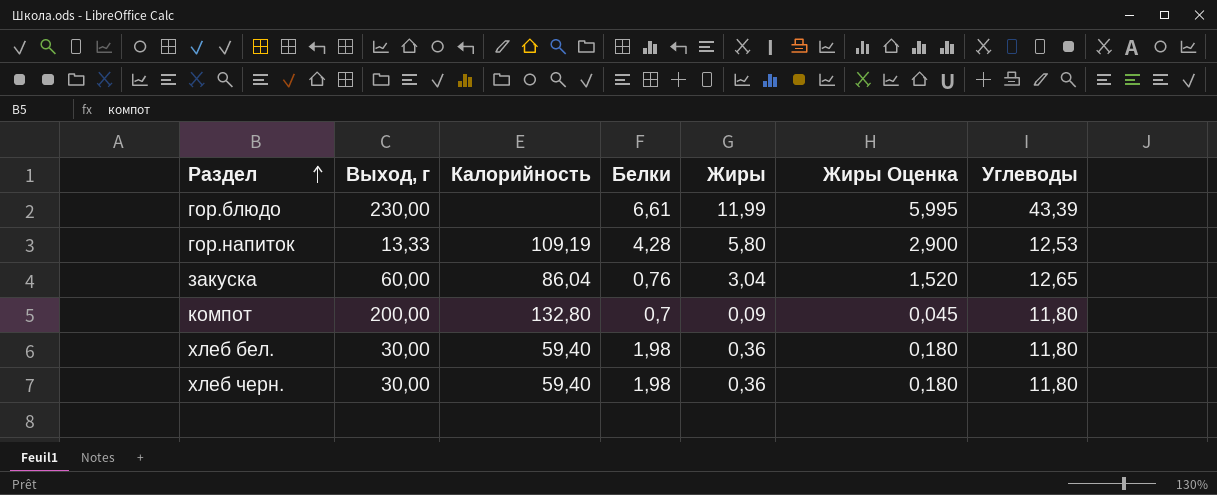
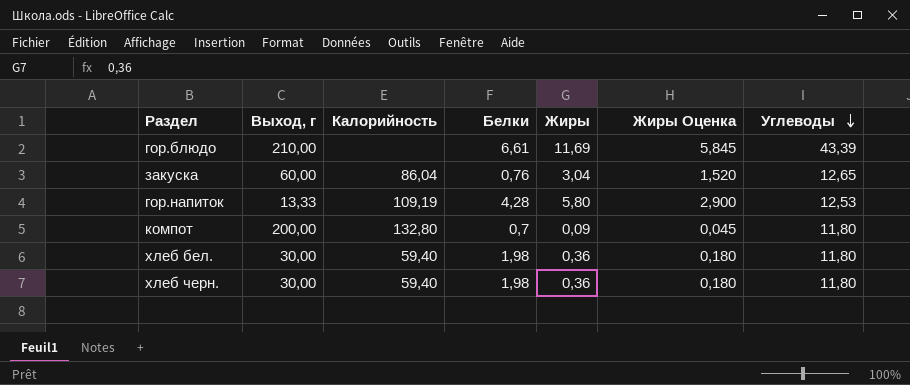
row order: Раздел ascending -> Углеводы descending
гор.блюдо | Выход, г: 230,00 -> 210,00
гор.блюдо | Жиры: 11,99 -> 11,69
гор.блюдо | Жиры Оценка: 5,995 -> 5,845

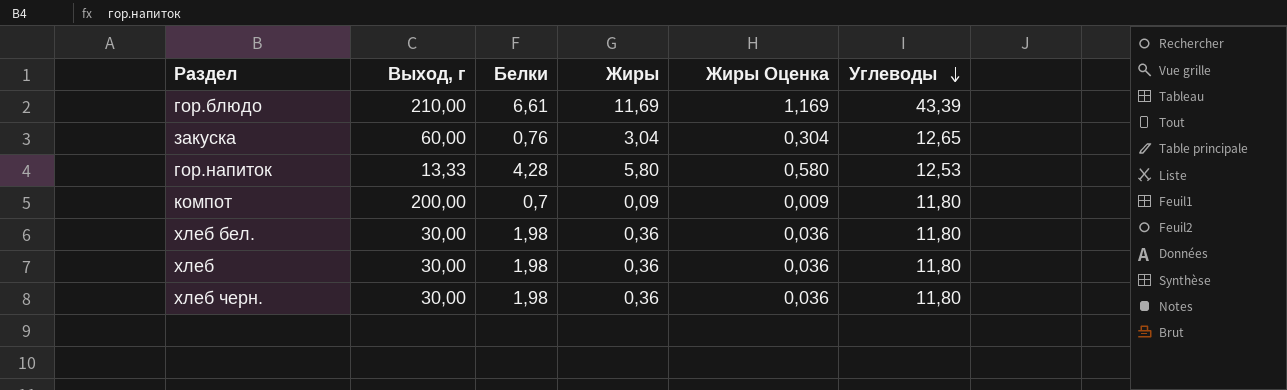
column Калорийность | position: 3 -> none
column Жиры Оценка | formula: [Жиры] * 0,5 -> [Жиры] * 0,1
row хлеб: none -> 30,00 | 1,98 | 0,36 | 0,036 | 11,80

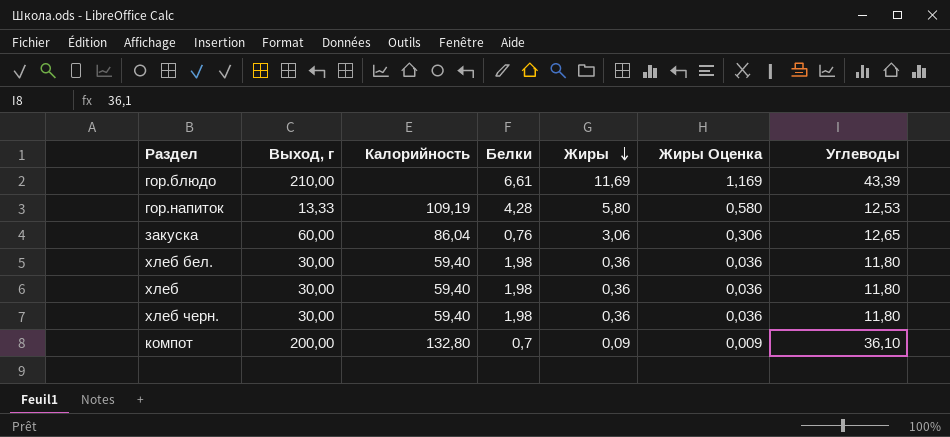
row order: Углеводы descending -> Жиры descending
column Калорийность | position: none -> 3
закуска | Жиры: 3,04 -> 3,06
закуска | Жиры Оценка: 0,304 -> 0,306
компот | Углеводы: 11,80 -> 36,10

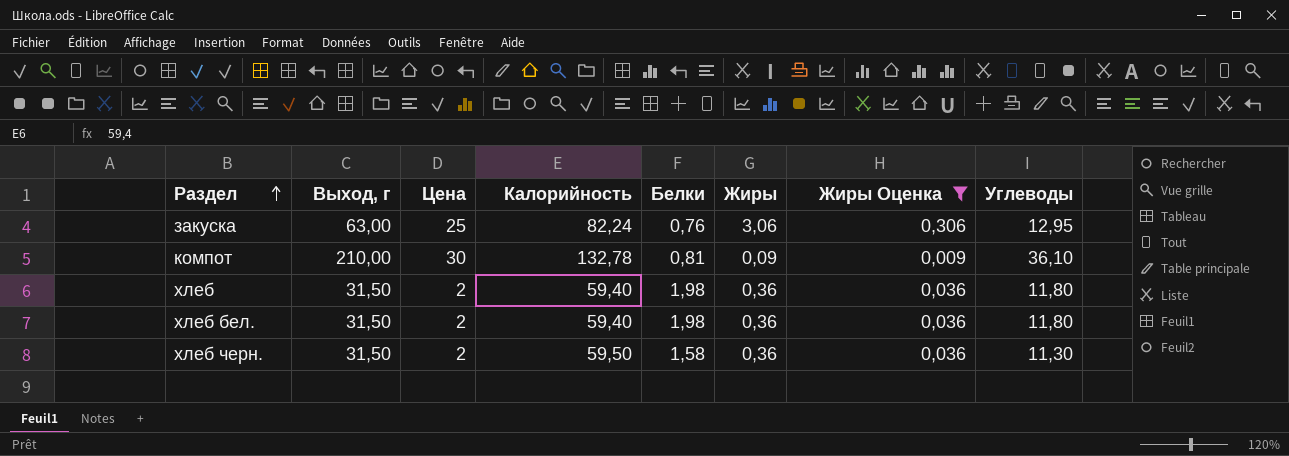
filter: none -> Жиры Оценка <= 0,306
row order: Жиры descending -> Раздел ascending
column Цена | position: none -> 3
закуска | Выход, г: 60,00 -> 63,00
закуска | Калорийность: 86,04 -> 82,24
закуска | Углеводы: 12,65 -> 12,95
компот | Выход, г: 200,00 -> 210,00
компот | Калорийность: 132,80 -> 132,78
компот | Белки: 0,7 -> 0,81
хлеб | Выход, г: 30,00 -> 31,50
хлеб бел. | Выход, г: 30,00 -> 31,50
хлеб черн. | Выход, г: 30,00 -> 31,50
хлеб черн. | Калорийность: 59,40 -> 59,50
хлеб черн. | Белки: 1,98 -> 1,58
хлеб черн. | Углеводы: 11,80 -> 11,30

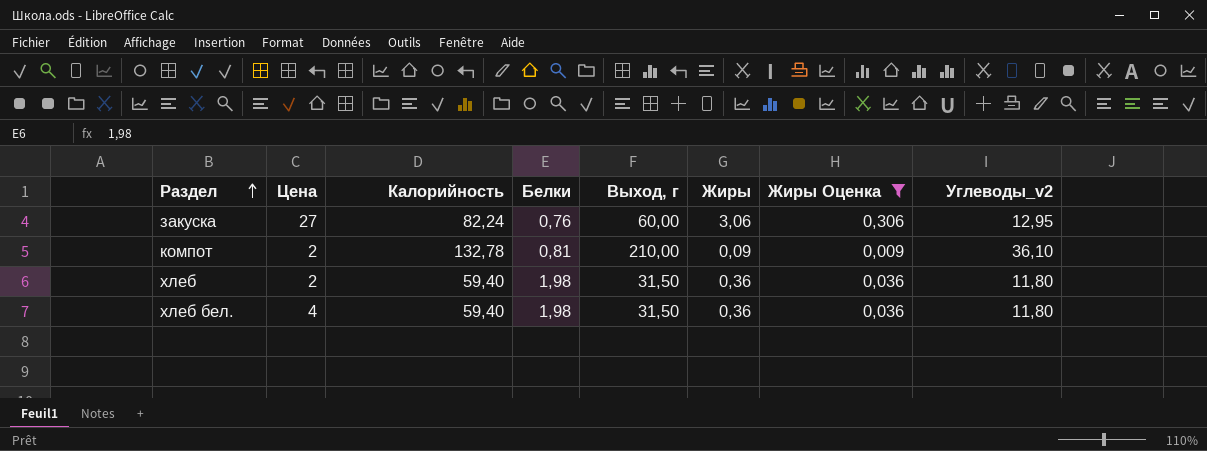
column Выход, г | position: 2 -> 5
column name: Углеводы -> Углеводы_v2
row хлеб черн.: 31,50 | 2 | 59,50 | 1,58 | 0,36 | 0,036 | 11,30 -> none
закуска | Цена: 25 -> 27
закуска | Выход, г: 63,00 -> 60,00
компот | Цена: 30 -> 2
хлеб бел. | Цена: 2 -> 4

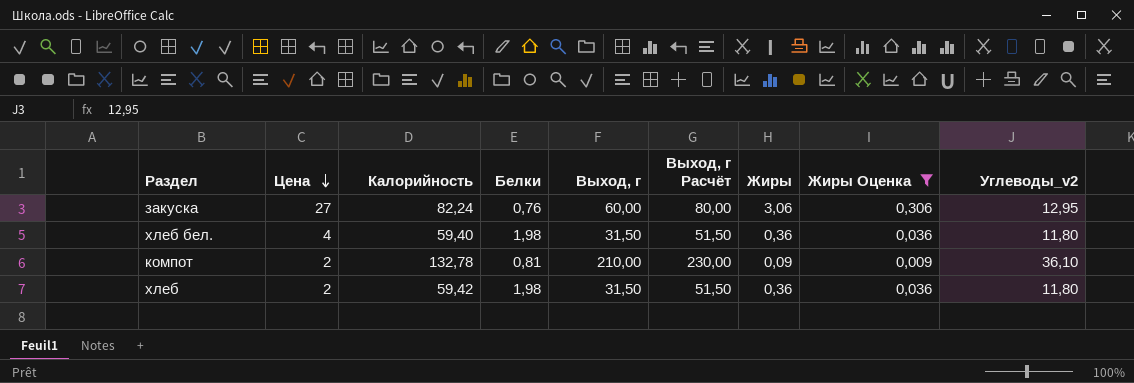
row order: Раздел ascending -> Цена descending
column Выход, г Расчёт | formula: none -> [Выход, г] + 20
хлеб | Калорийность: 59,40 -> 59,42

